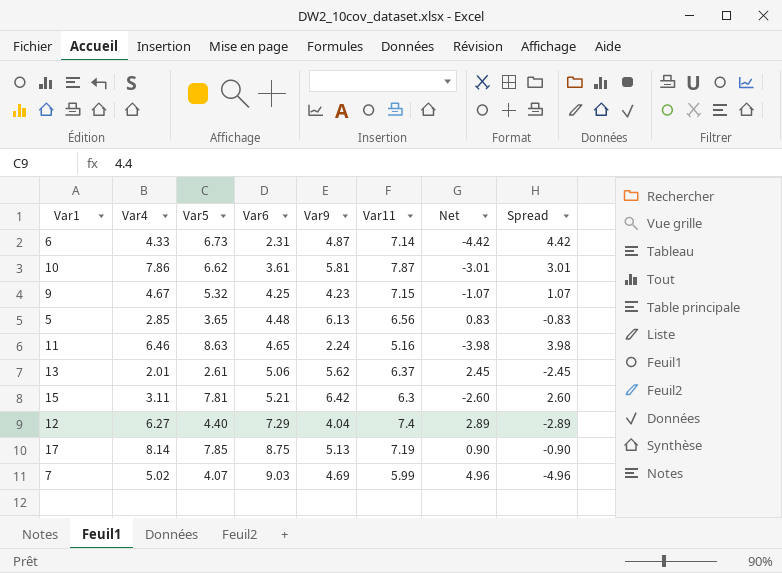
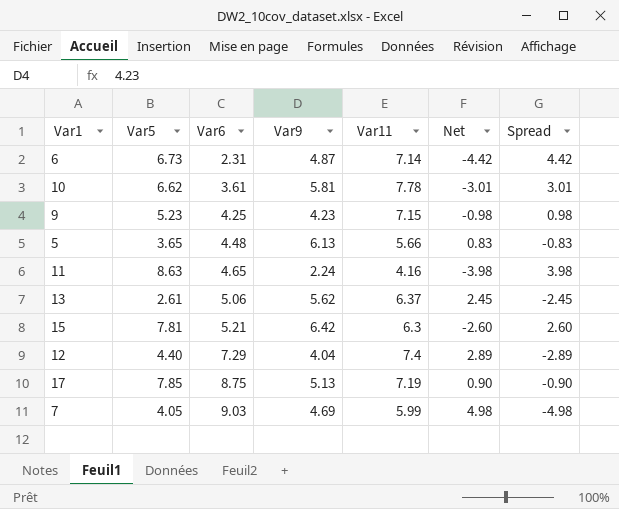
column Var4 | position: 2 -> none
10 | Var11: 7.87 -> 7.78
9 | Var5: 5.32 -> 5.23
9 | Net: -1.07 -> -0.98
9 | Spread: 1.07 -> 0.98
5 | Var11: 6.56 -> 5.66
11 | Var11: 5.16 -> 4.16
7 | Var5: 4.07 -> 4.05
7 | Net: 4.96 -> 4.98
7 | Spread: -4.96 -> -4.98

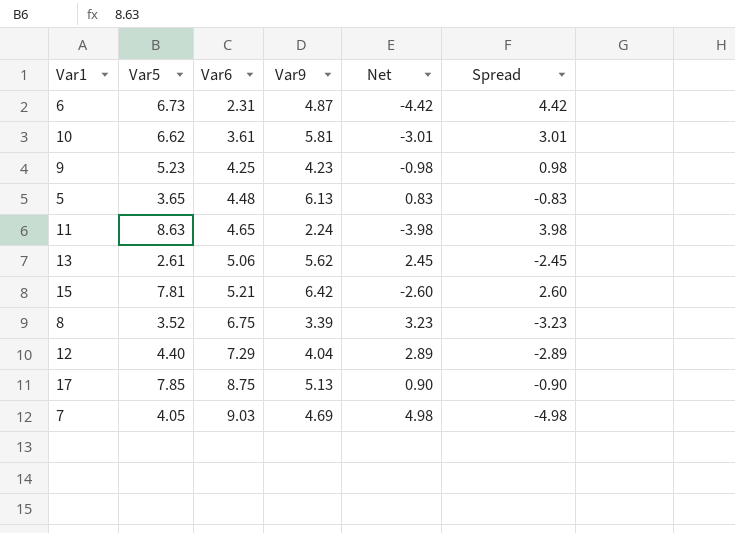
column Var11 | position: 5 -> none
row 8: none -> 3.52 | 6.75 | 3.39 | 3.23 | -3.23

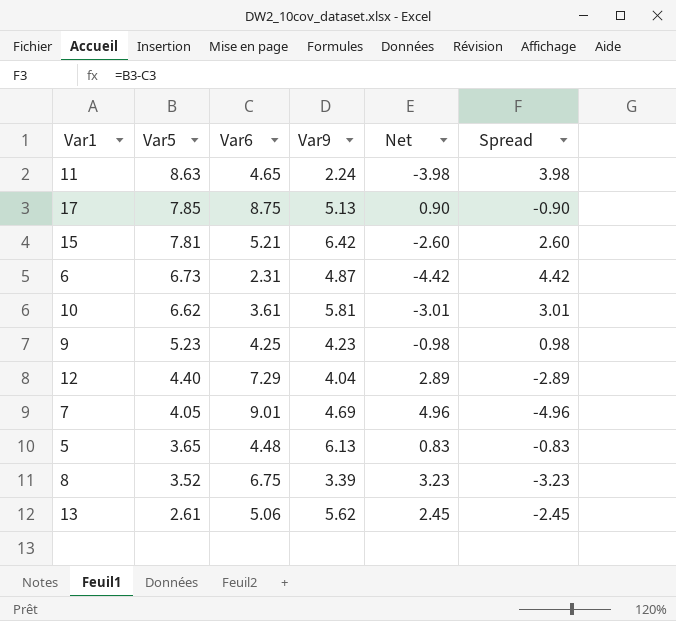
row order: Var6 ascending -> Var5 descending
7 | Var6: 9.03 -> 9.01
7 | Net: 4.98 -> 4.96
7 | Spread: -4.98 -> -4.96

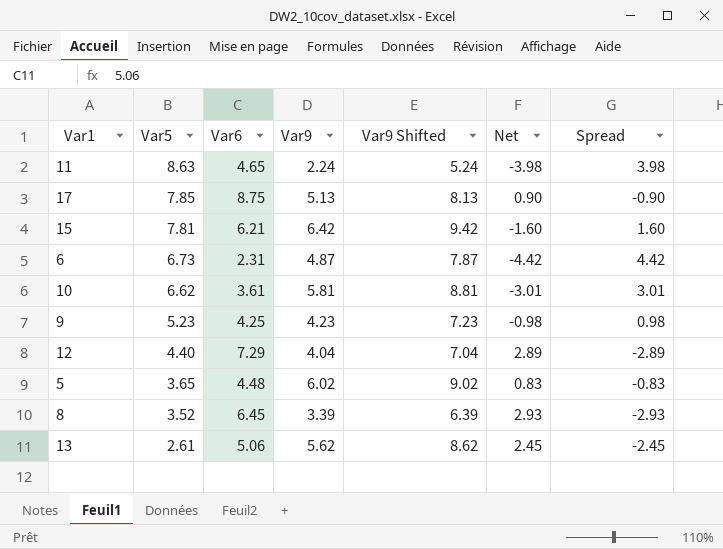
column Var9 Shifted | formula: none -> [Var9] + 3
row 7: 4.05 | 9.01 | 4.69 | 4.96 | -4.96 -> none
15 | Var6: 5.21 -> 6.21
15 | Net: -2.60 -> -1.60
15 | Spread: 2.60 -> 1.60
5 | Var9: 6.13 -> 6.02
8 | Var6: 6.75 -> 6.45
8 | Net: 3.23 -> 2.93
8 | Spread: -3.23 -> -2.93

